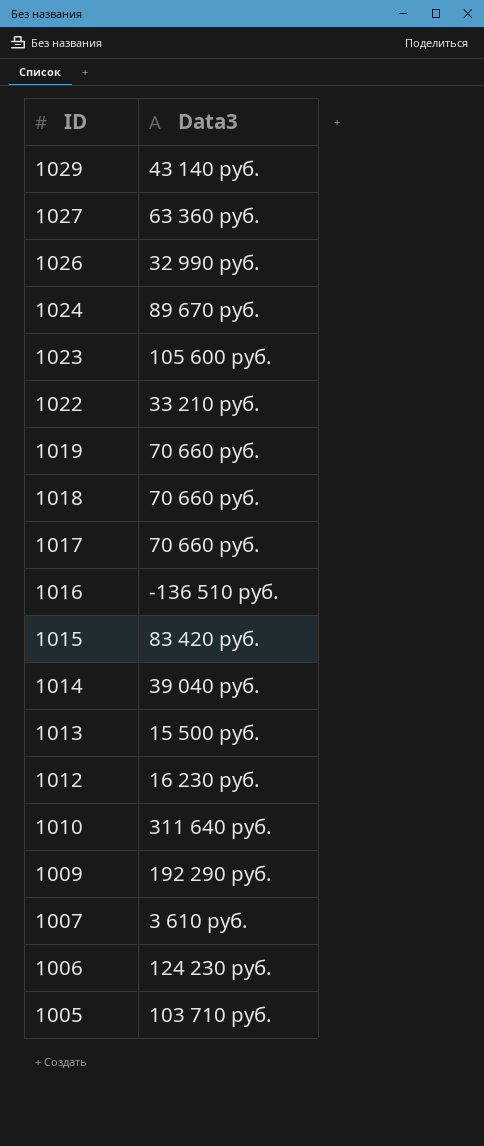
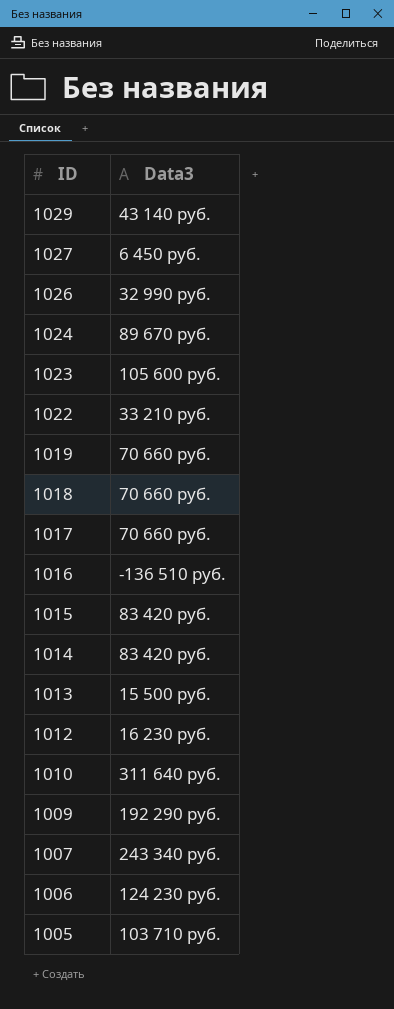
1027 | Data3: 63 360 руб. -> 6 450 руб.
1014 | Data3: 39 040 руб. -> 83 420 руб.
1007 | Data3: 3 610 руб. -> 243 340 руб.

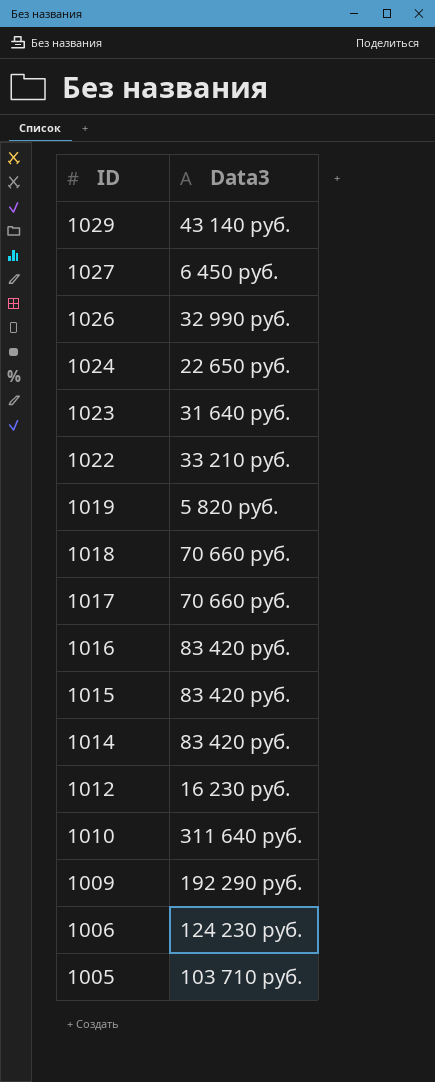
row 1013: 15 500 руб. -> none
row 1007: 243 340 руб. -> none
1024 | Data3: 89 670 руб. -> 22 650 руб.
1023 | Data3: 105 600 руб. -> 31 640 руб.
1019 | Data3: 70 660 руб. -> 5 820 руб.
1016 | Data3: -136 510 руб. -> 83 420 руб.

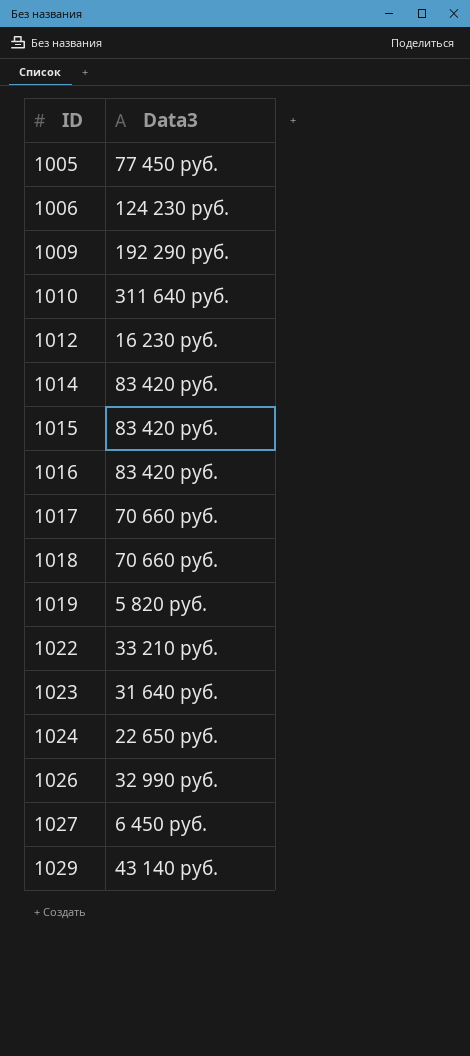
row order: ID descending -> ID ascending
1005 | Data3: 103 710 руб. -> 77 450 руб.

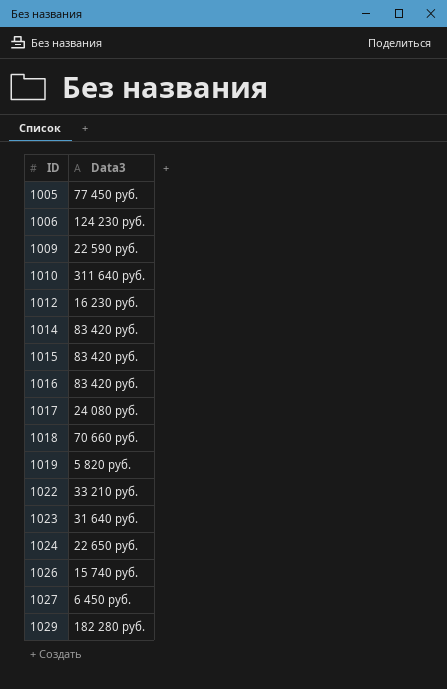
1009 | Data3: 192 290 руб. -> 22 590 руб.
1017 | Data3: 70 660 руб. -> 24 080 руб.
1026 | Data3: 32 990 руб. -> 15 740 руб.
1029 | Data3: 43 140 руб. -> 182 280 руб.

